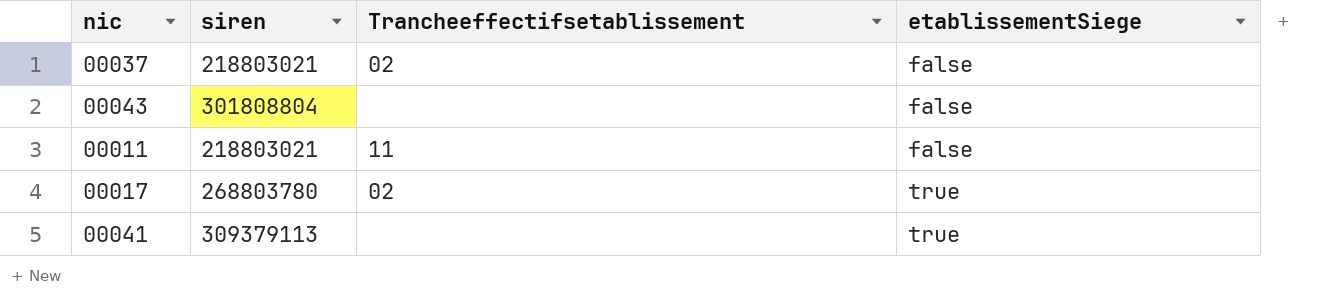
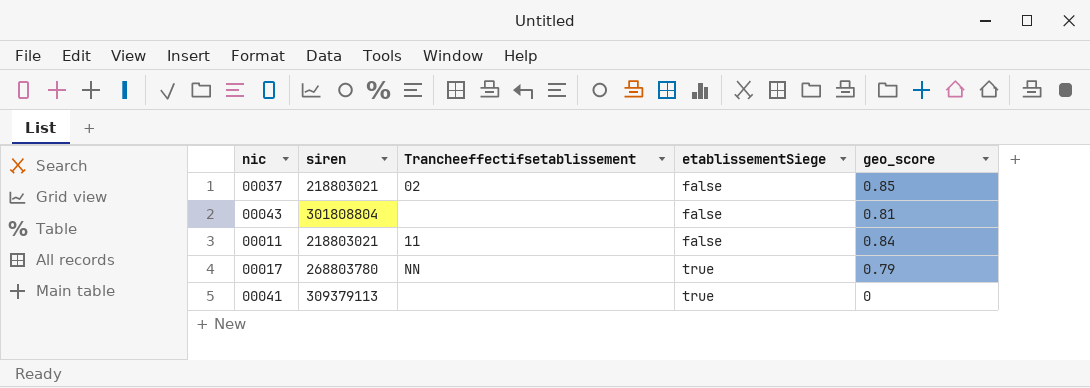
column geo_score | position: none -> 5
00017 | Trancheeffectifsetablissement: 02 -> NN

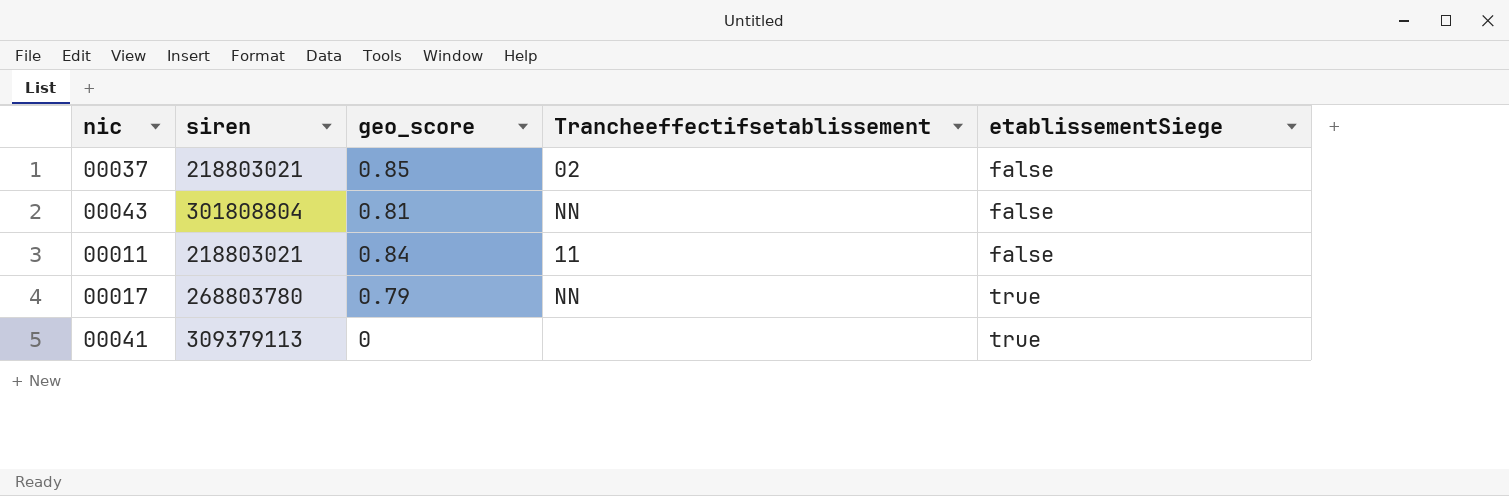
column geo_score | position: 5 -> 3
00043 | Trancheeffectifsetablissement: none -> NN

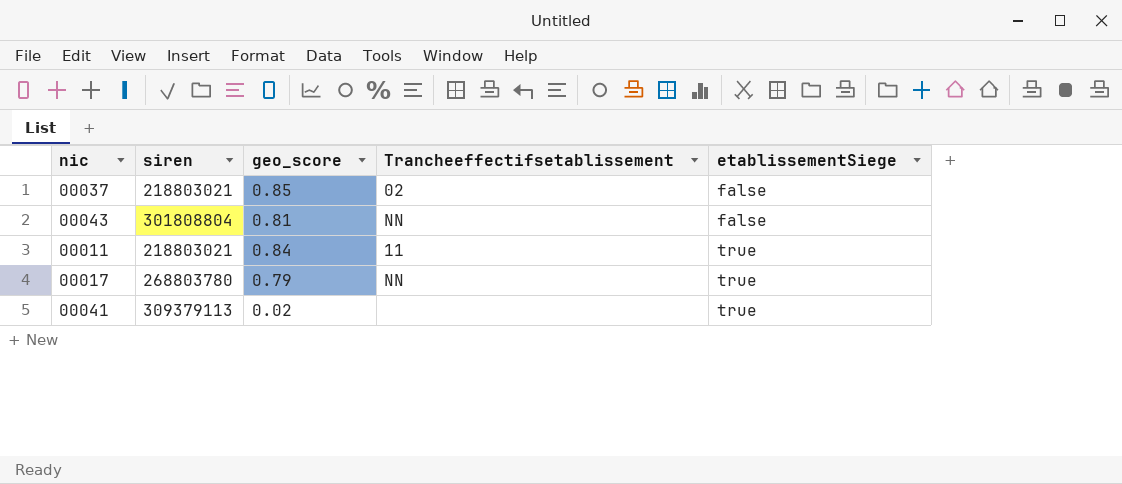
00011 | etablissementSiege: false -> true
00041 | geo_score: 0 -> 0.02

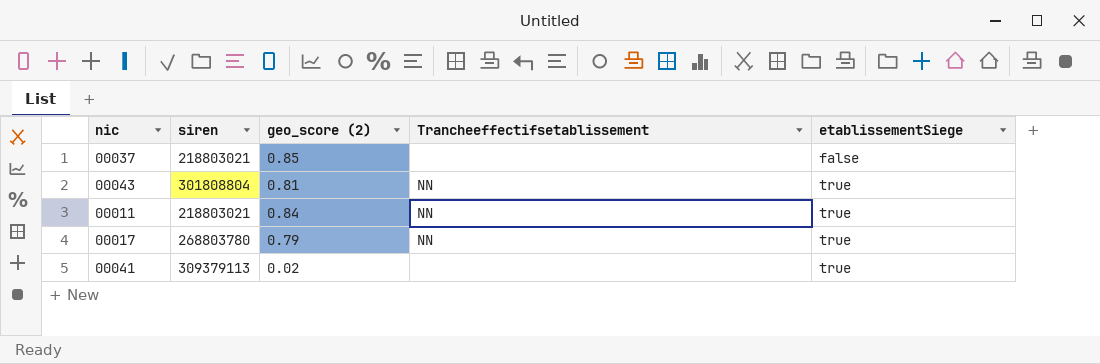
column name: geo_score -> geo_score (2)
00037 | Trancheeffectifsetablissement: 02 -> none
00043 | etablissementSiege: false -> true
00011 | Trancheeffectifsetablissement: 11 -> NN

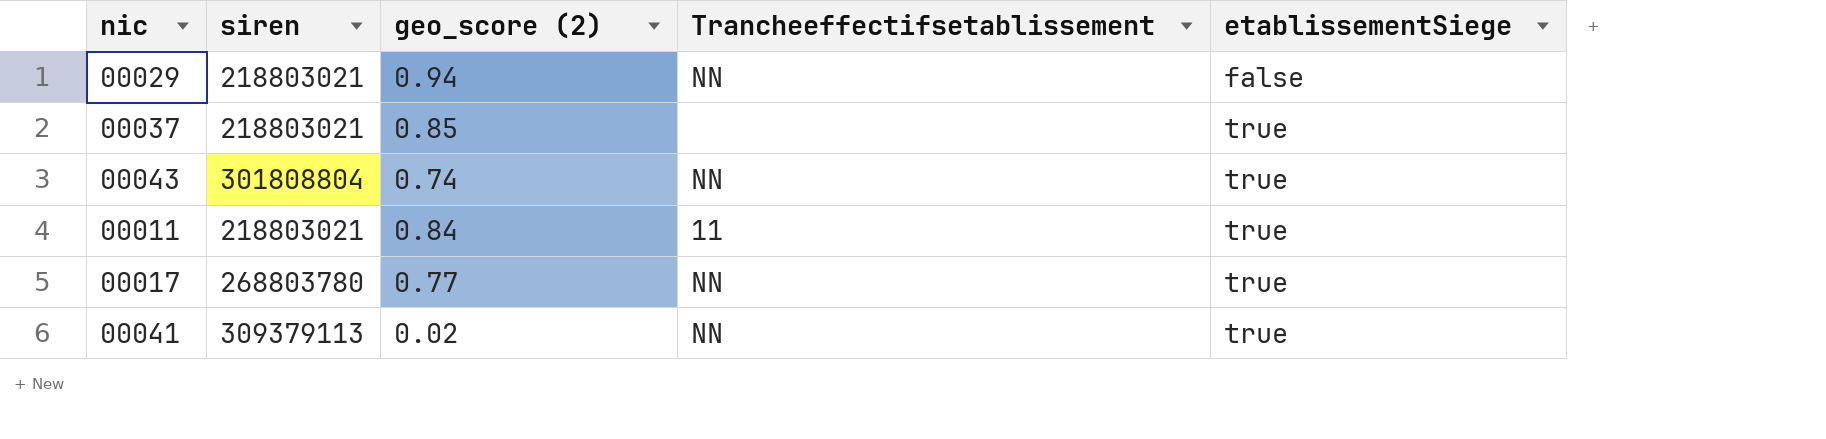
row 00029: none -> 218803021 | 0.94 | NN | false
00037 | etablissementSiege: false -> true
00043 | geo_score (2): 0.81 -> 0.74
00011 | Trancheeffectifsetablissement: NN -> 11
00017 | geo_score (2): 0.79 -> 0.77
00041 | Trancheeffectifsetablissement: none -> NN

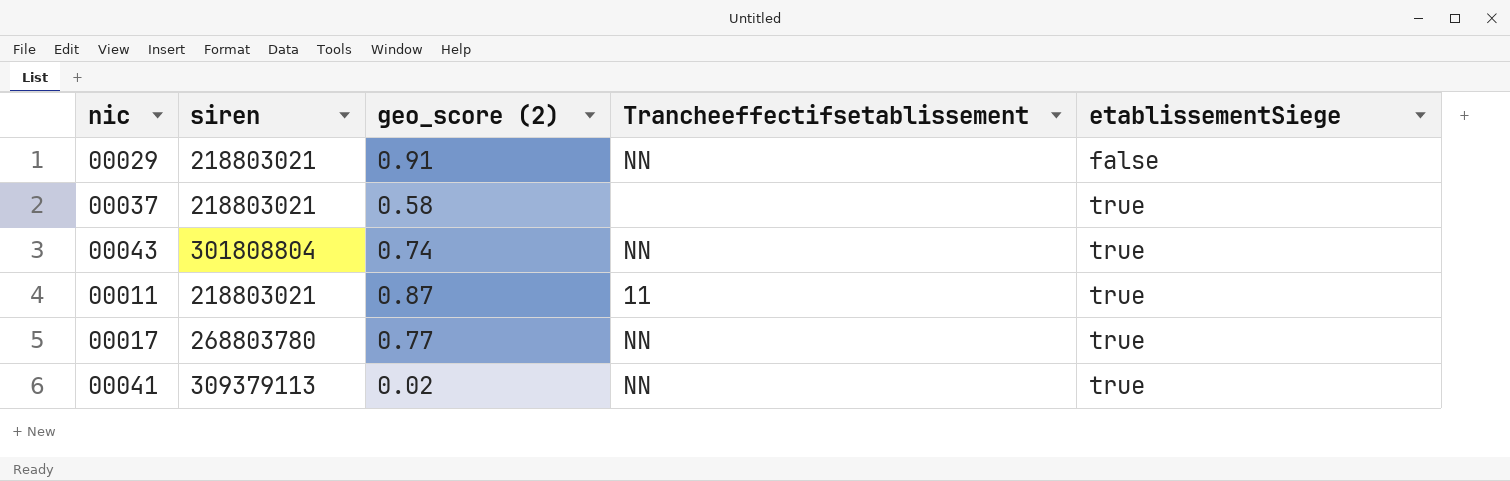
00029 | geo_score (2): 0.94 -> 0.91
00037 | geo_score (2): 0.85 -> 0.58
00011 | geo_score (2): 0.84 -> 0.87

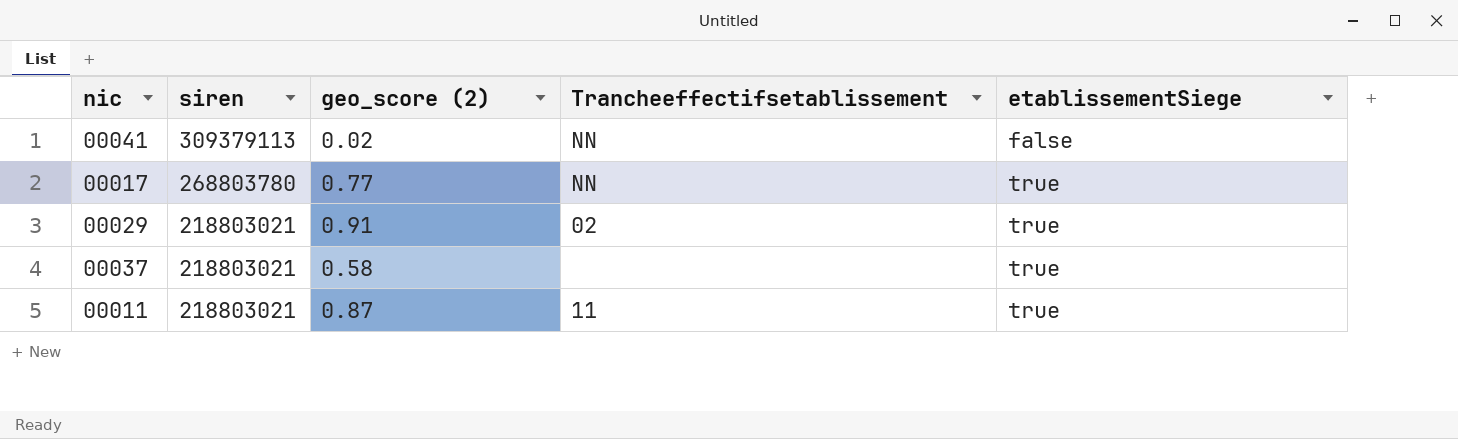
row order: etablissementSiege ascending -> siren descending
row 00043: 301808804 | 0.74 | NN | true -> none
00041 | etablissementSiege: true -> false
00029 | Trancheeffectifsetablissement: NN -> 02
00029 | etablissementSiege: false -> true

